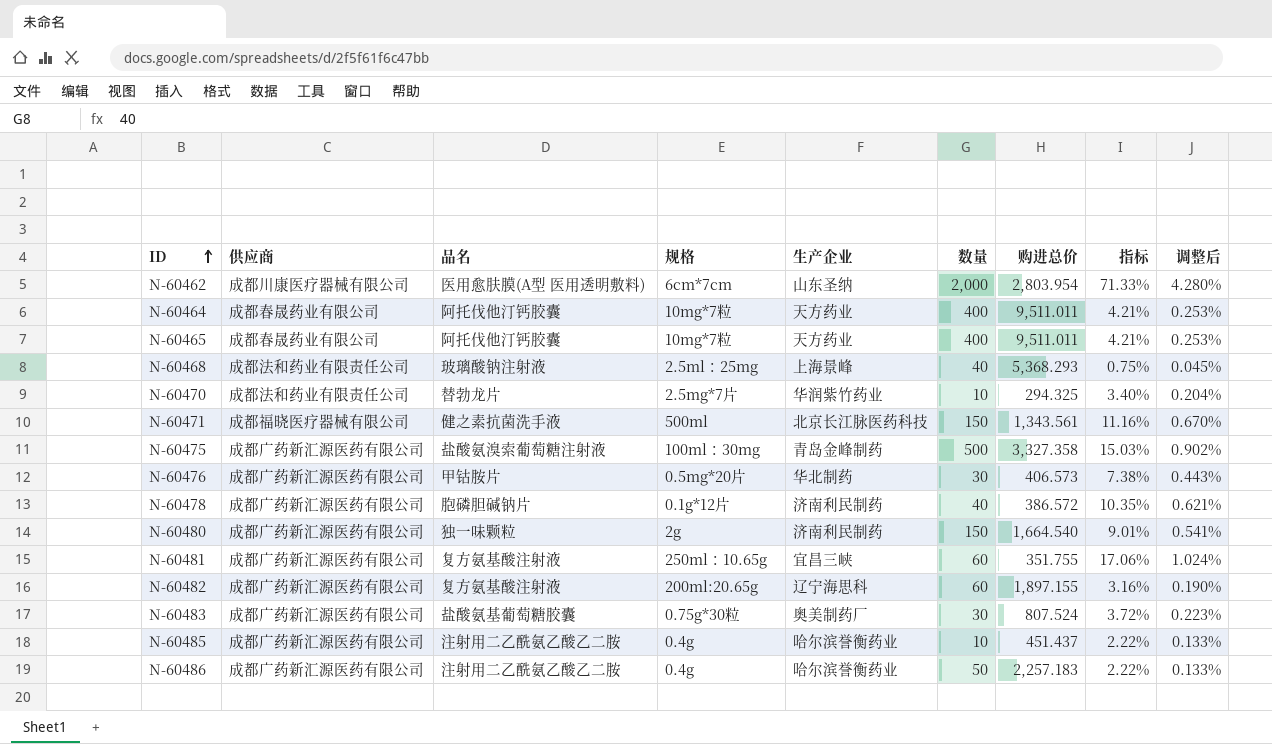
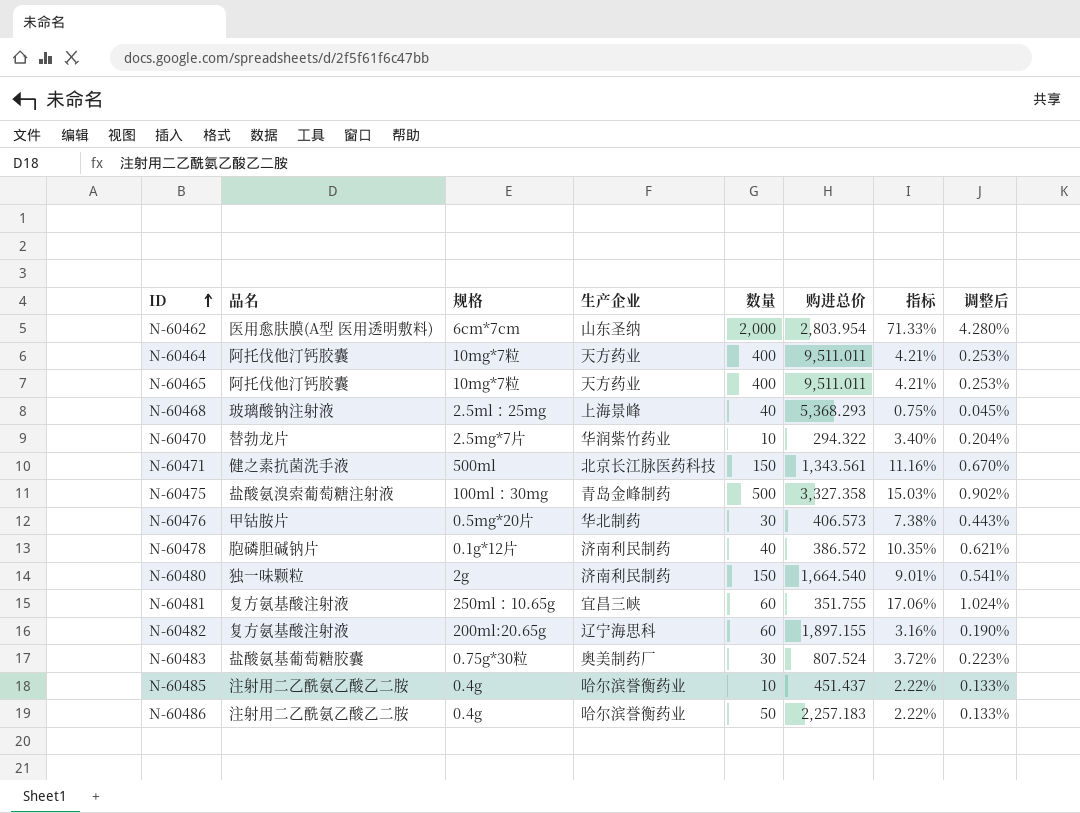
column 供应商 | position: 2 -> none
N-60470 | 购进总价: 294.325 -> 294.322

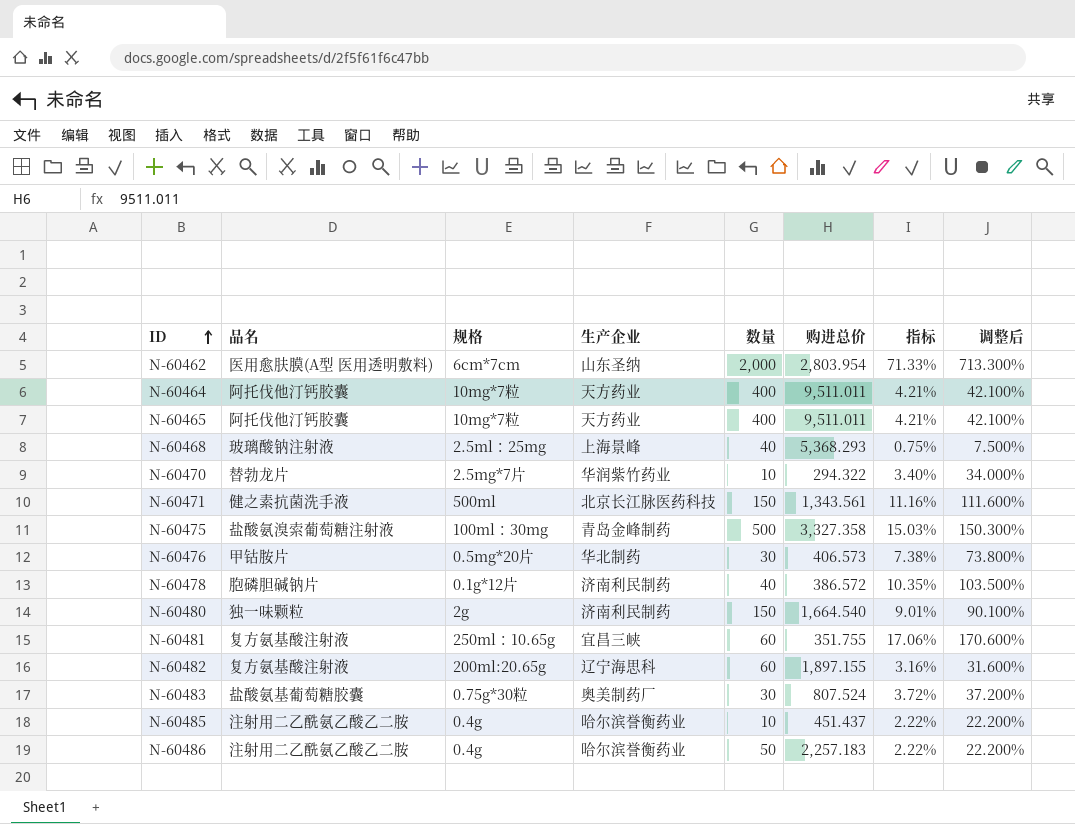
column 调整后 | formula: [指标] * 0.06 -> [指标] * 10

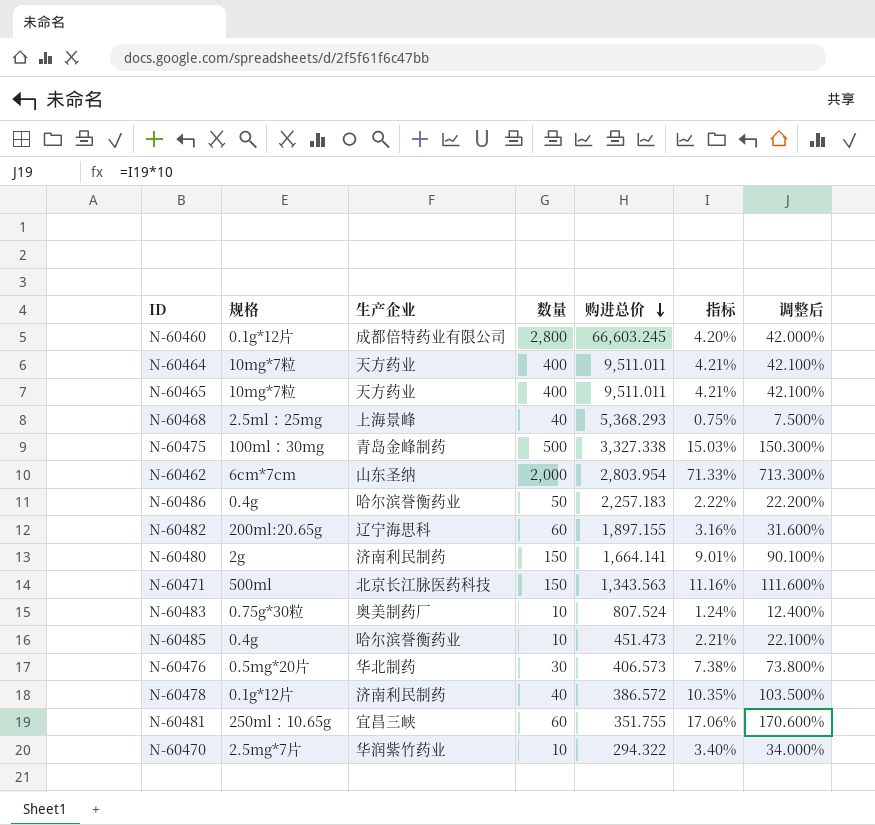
row order: ID ascending -> 购进总价 descending
column 品名 | position: 2 -> none
row N-60460: none -> 0.1g*12片 | 成都倍特药业有限公司 | 2,800 | 66,603.245 | 4.20% | 42.000%
N-60475 | 购进总价: 3,327.358 -> 3,327.338
N-60480 | 购进总价: 1,664.540 -> 1,664.141
N-60471 | 购进总价: 1,343.561 -> 1,343.563
N-60483 | 数量: 30 -> 10
N-60483 | 指标: 3.72% -> 1.24%
N-60483 | 调整后: 37.200% -> 12.400%
N-60485 | 购进总价: 451.437 -> 451.473
N-60485 | 指标: 2.22% -> 2.21%
N-60485 | 调整后: 22.200% -> 22.100%

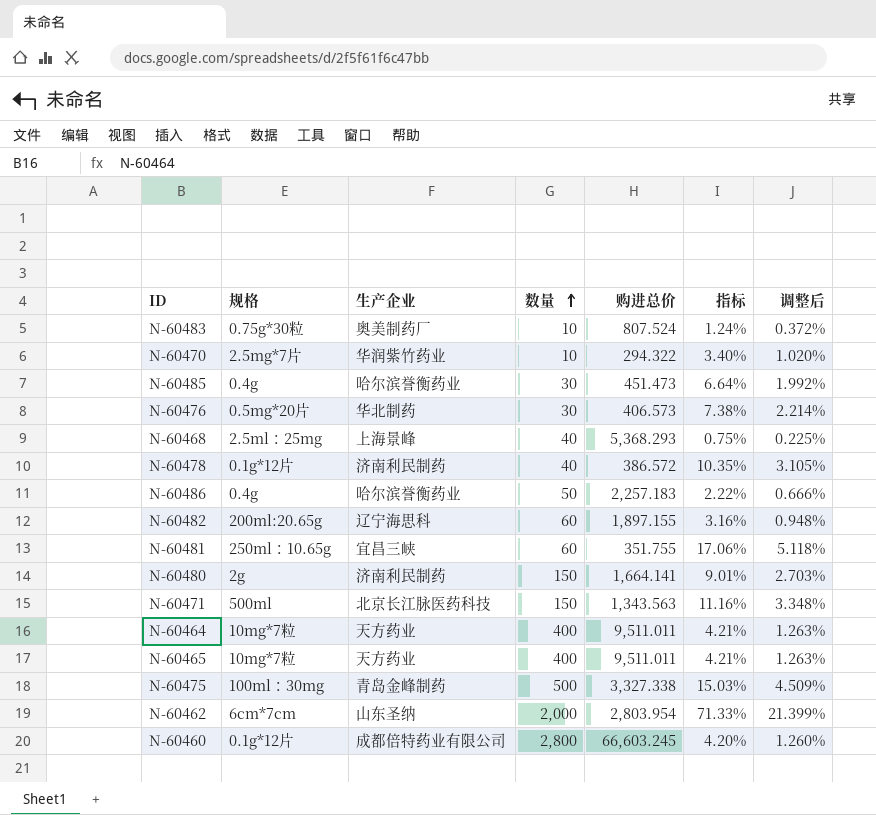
row order: 购进总价 descending -> 数量 ascending
column 调整后 | formula: [指标] * 10 -> [指标] * 0.3
N-60485 | 数量: 10 -> 30
N-60485 | 指标: 2.21% -> 6.64%

